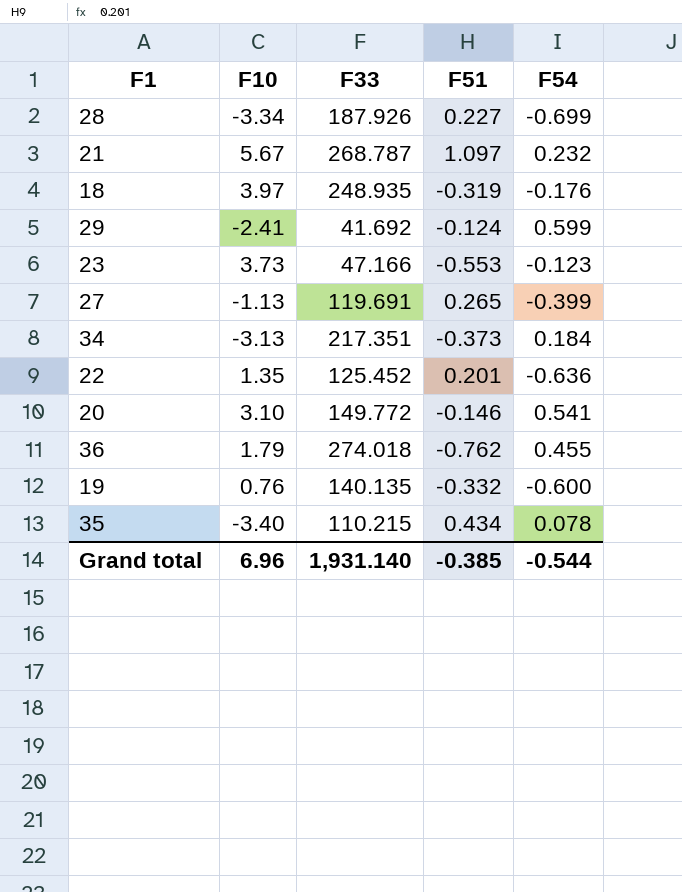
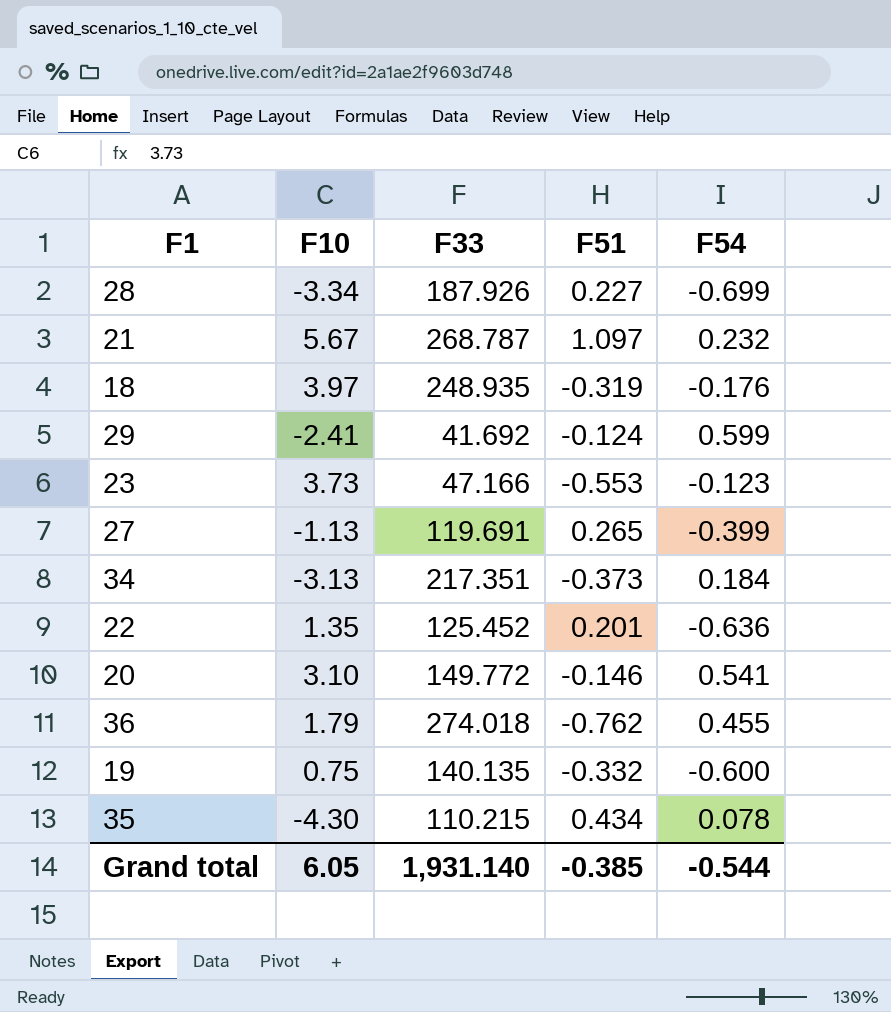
19 | F10: 0.76 -> 0.75
35 | F10: -3.40 -> -4.30
Grand total | F10: 6.96 -> 6.05

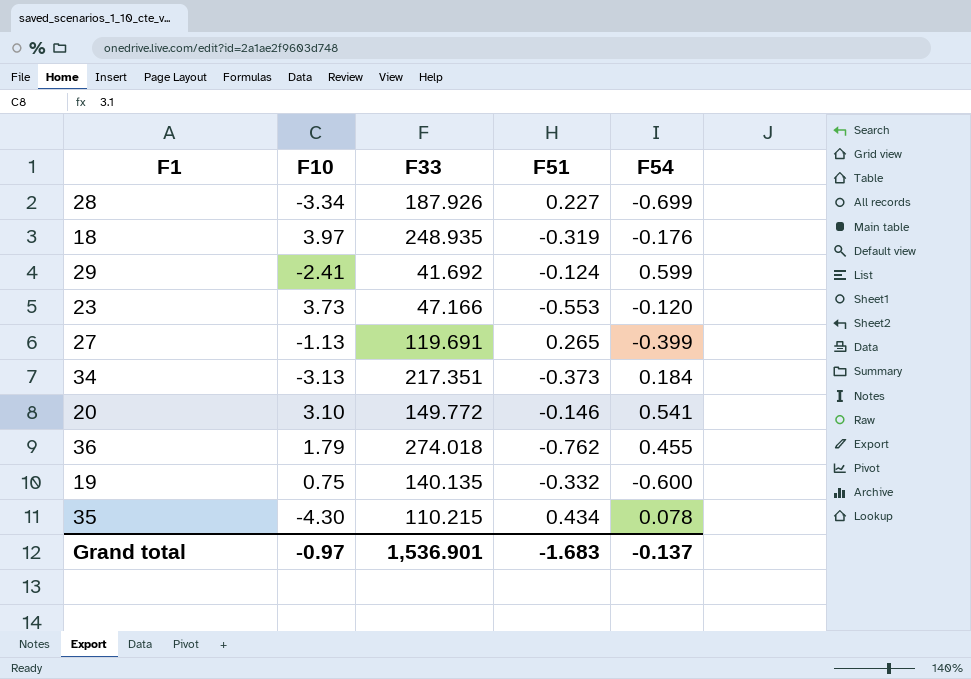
row 21: 5.67 | 268.787 | 1.097 | 0.232 -> none
row 22: 1.35 | 125.452 | 0.201 | -0.636 -> none
23 | F54: -0.123 -> -0.120
Grand total | F10: 6.05 -> -0.97
Grand total | F33: 1,931.140 -> 1,536.901
Grand total | F51: -0.385 -> -1.683
Grand total | F54: -0.544 -> -0.137

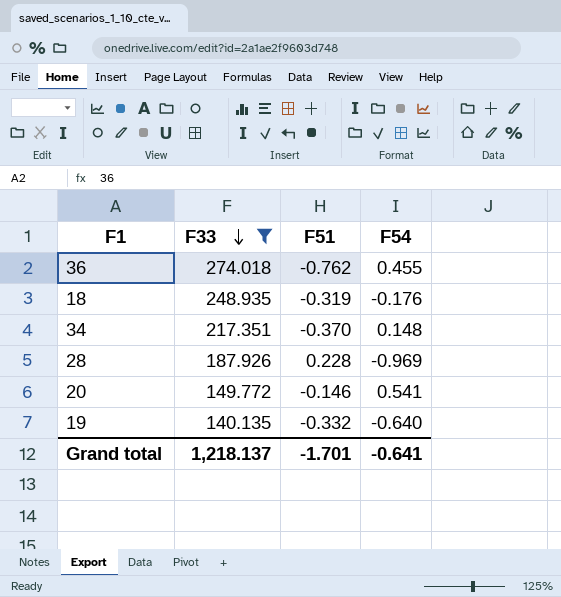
filter: none -> F33 >= 140.135
row order: none -> F33 descending
column F10 | position: 2 -> none
34 | F51: -0.373 -> -0.370
34 | F54: 0.184 -> 0.148
28 | F51: 0.227 -> 0.228
28 | F54: -0.699 -> -0.969
19 | F54: -0.600 -> -0.640
Grand total | F33: 1,536.901 -> 1,218.137
Grand total | F51: -1.683 -> -1.701
Grand total | F54: -0.137 -> -0.641

